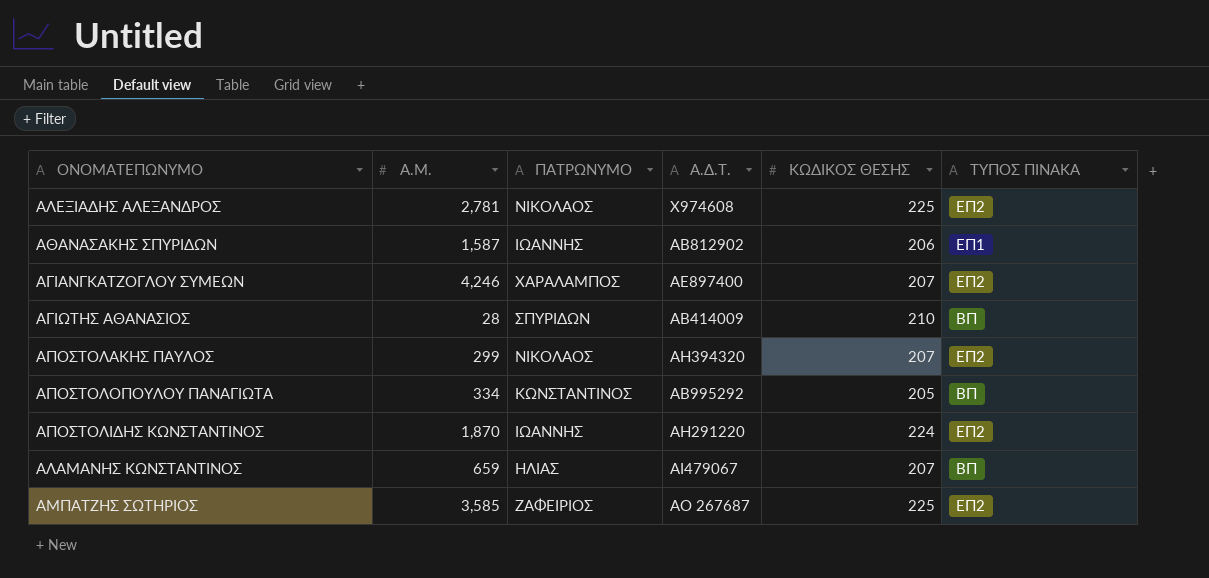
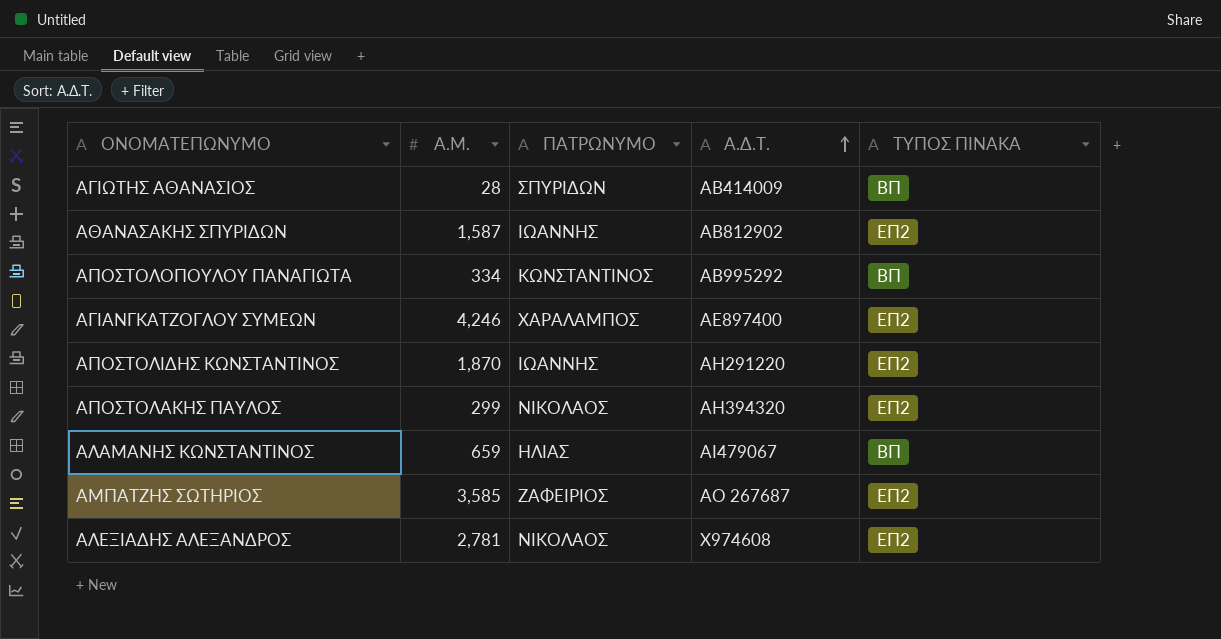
row order: none -> Α.Δ.Τ. ascending
column ΚΩΔΙΚΟΣ ΘΕΣΗΣ | position: 5 -> none
ΑΘΑΝΑΣΑΚΗΣ ΣΠΥΡΙΔΩΝ | ΤΥΠΟΣ ΠΙΝΑΚΑ: ΕΠ1 -> ΕΠ2

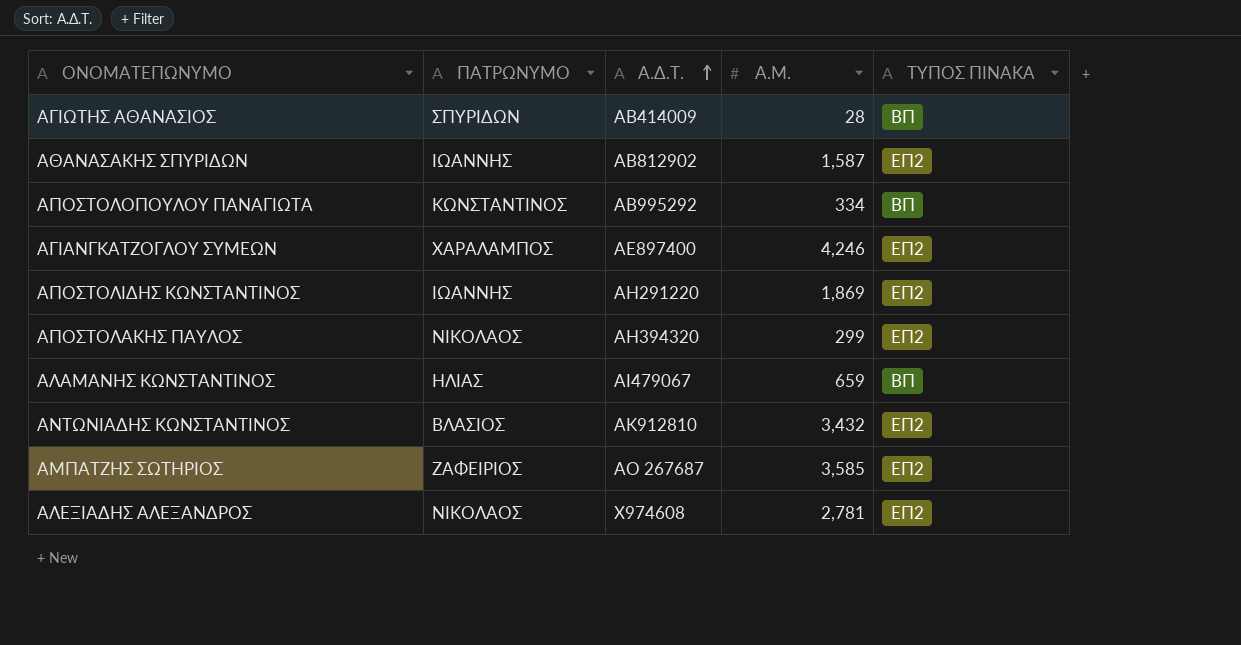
column Α.Μ. | position: 2 -> 4
ΑΠΟΣΤΟΛΙΔΗΣ ΚΩΝΣΤΑΝΤΙΝΟΣ | Α.Μ.: 1,870 -> 1,869
row ΑΝΤΩΝΙΑΔΗΣ ΚΩΝΣΤΑΝΤΙΝΟΣ: none -> ΒΛΑΣΙΟΣ | ΑΚ912810 | 3,432 | ΕΠ2

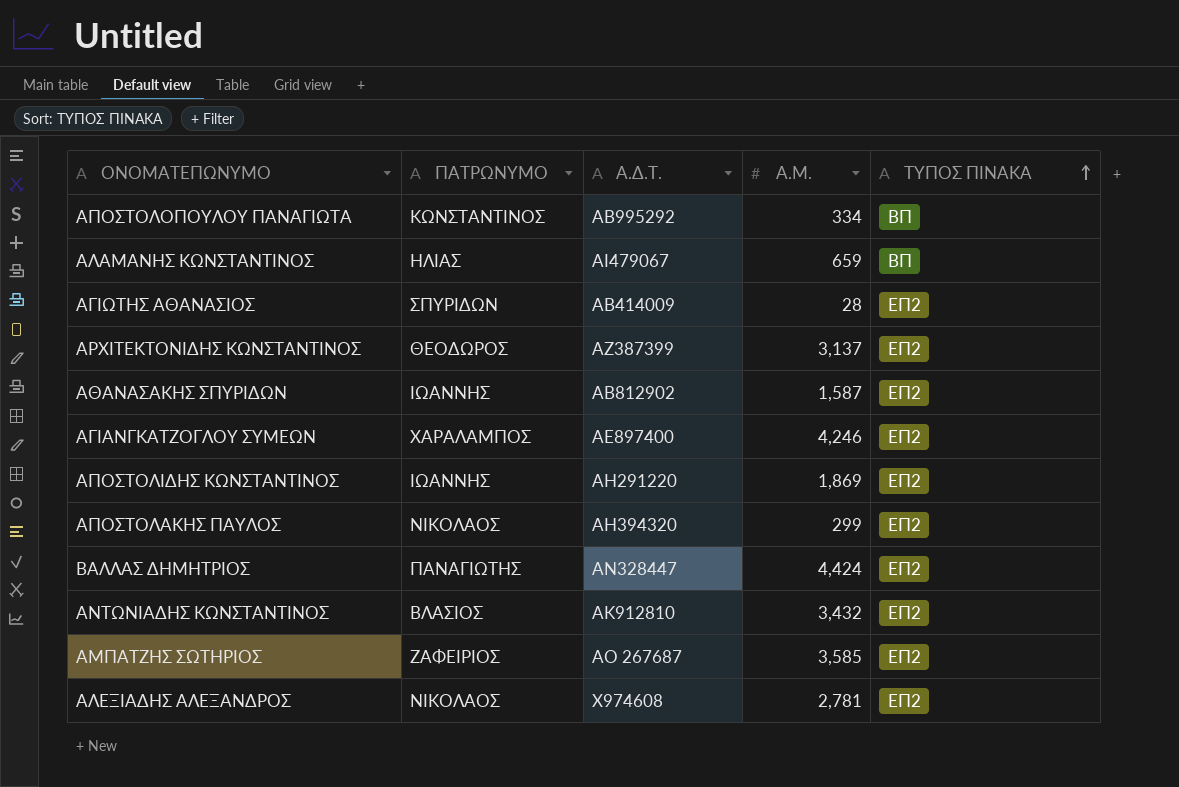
row order: Α.Δ.Τ. ascending -> ΤΥΠΟΣ ΠΙΝΑΚΑ ascending
ΑΓΙΩΤΗΣ ΑΘΑΝΑΣΙΟΣ | ΤΥΠΟΣ ΠΙΝΑΚΑ: ΒΠ -> ΕΠ2
row ΑΡΧΙΤΕΚΤΟΝΙΔΗΣ ΚΩΝΣΤΑΝΤΙΝΟΣ: none -> ΘΕΟΔΩΡΟΣ | ΑΖ387399 | 3,137 | ΕΠ2
row ΒΑΛΛΑΣ ΔΗΜΗΤΡΙΟΣ: none -> ΠΑΝΑΓΙΩΤΗΣ | ΑΝ328447 | 4,424 | ΕΠ2

